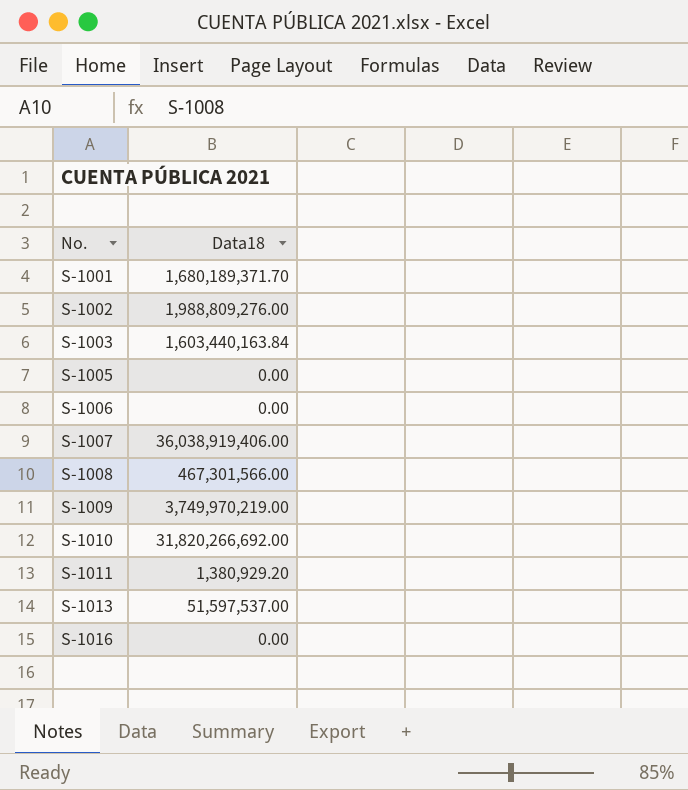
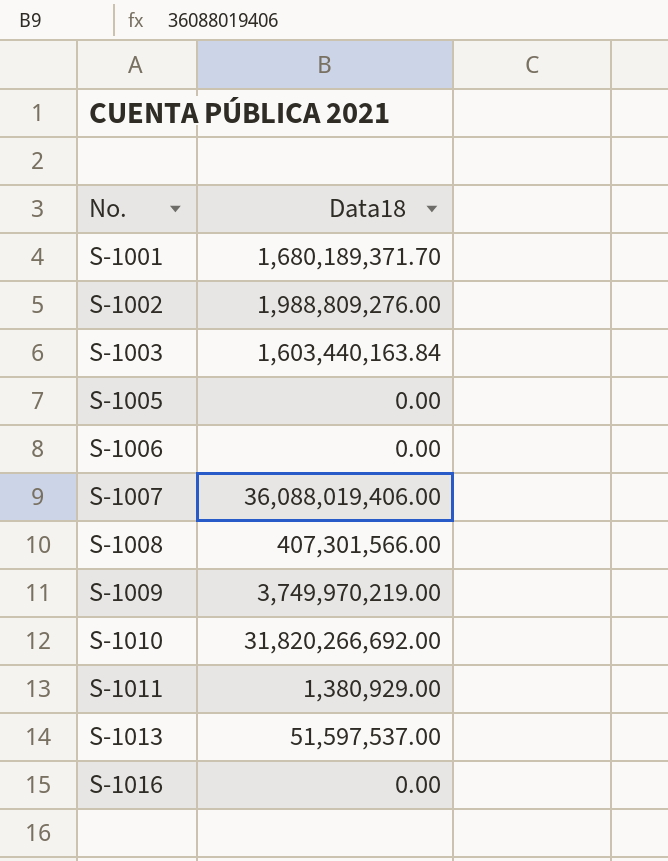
S-1007 | Data18: 36,038,919,406.00 -> 36,088,019,406.00
S-1008 | Data18: 467,301,566.00 -> 407,301,566.00
S-1011 | Data18: 1,380,929.20 -> 1,380,929.00

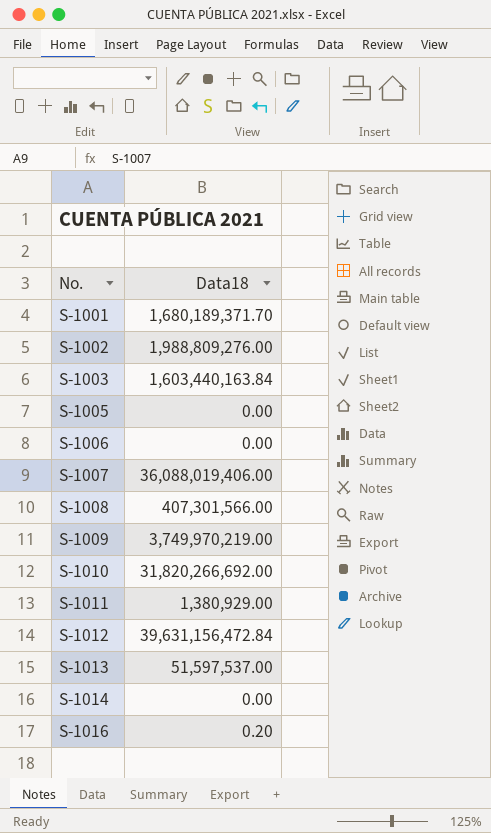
row S-1012: none -> 39,631,156,472.84
row S-1014: none -> 0.00
S-1016 | Data18: 0.00 -> 0.20

